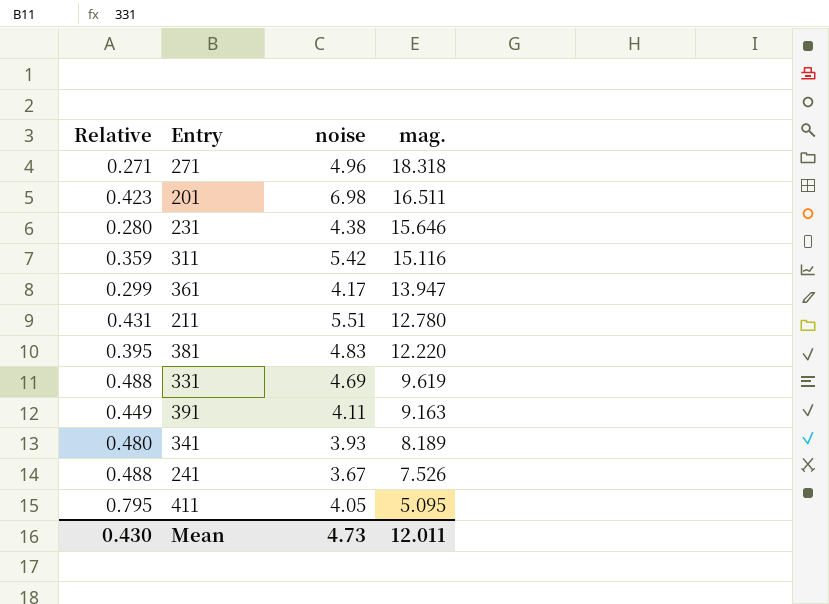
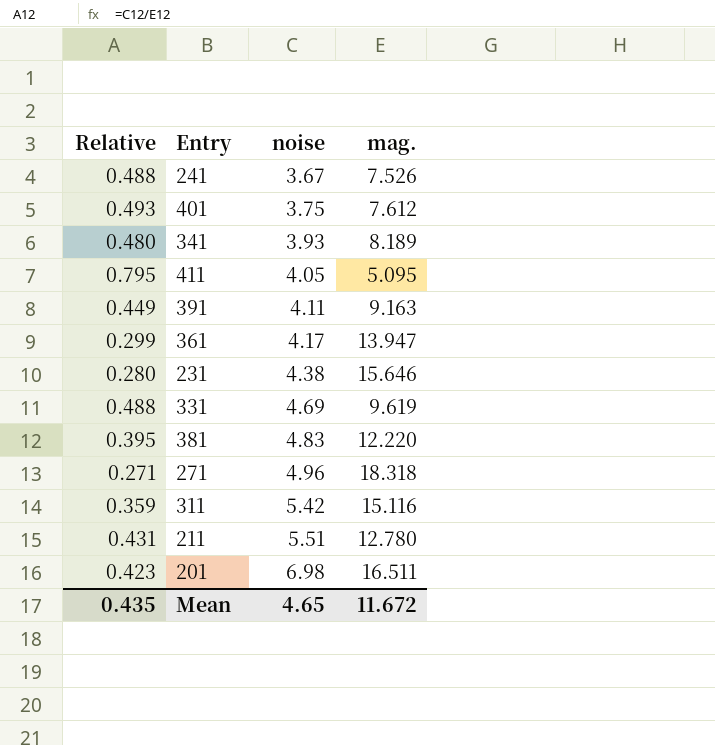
row order: mag. descending -> noise ascending
row 401: none -> 0.493 | 3.75 | 7.612
Mean | Relative: 0.430 -> 0.435
Mean | noise: 4.73 -> 4.65
Mean | mag.: 12.011 -> 11.672

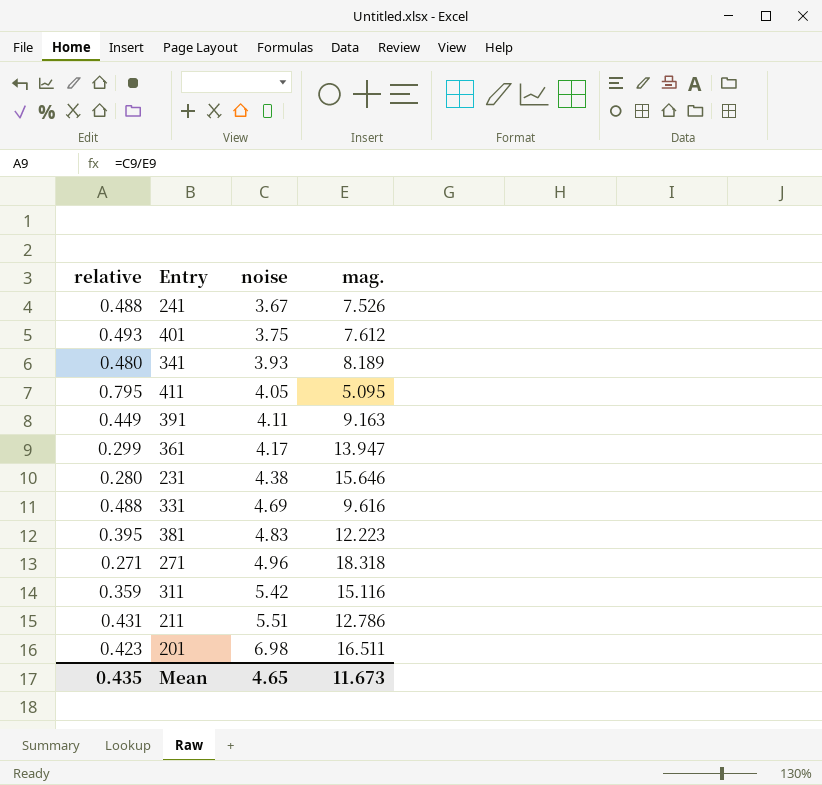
column name: Relative -> relative
331 | mag.: 9.619 -> 9.616
381 | mag.: 12.220 -> 12.223
211 | mag.: 12.780 -> 12.786
Mean | mag.: 11.672 -> 11.673

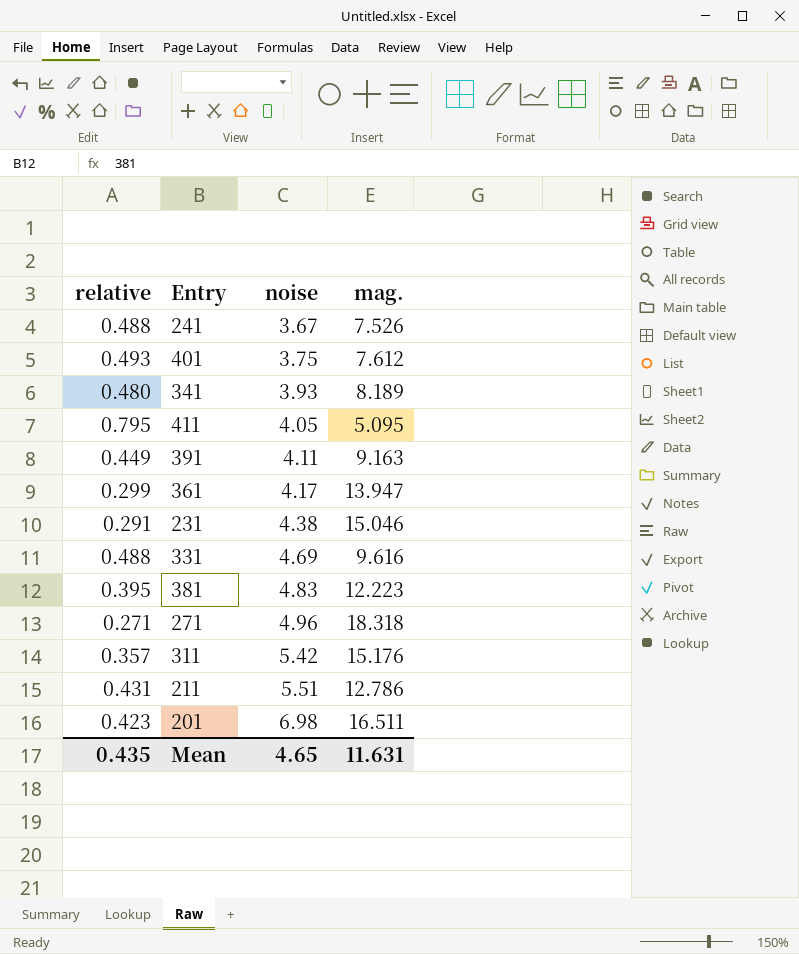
231 | relative: 0.280 -> 0.291
231 | mag.: 15.646 -> 15.046
311 | relative: 0.359 -> 0.357
311 | mag.: 15.116 -> 15.176
Mean | mag.: 11.673 -> 11.631

